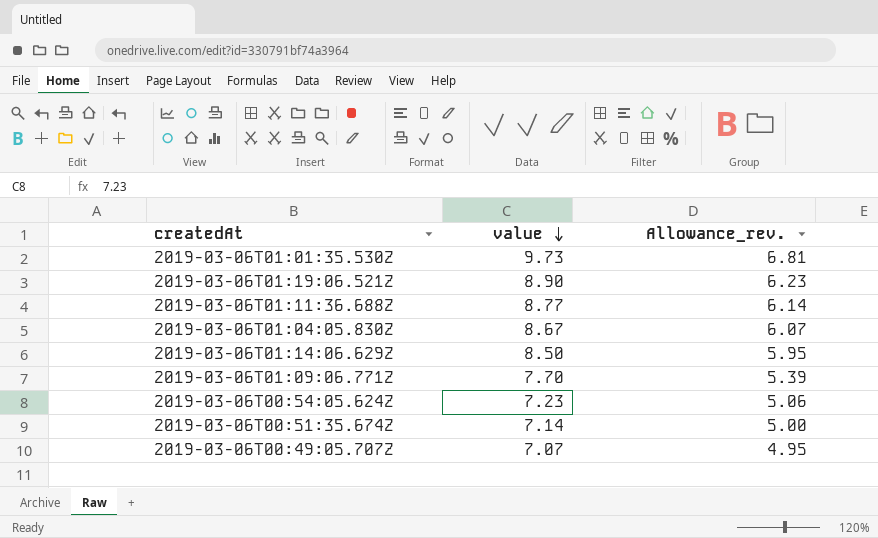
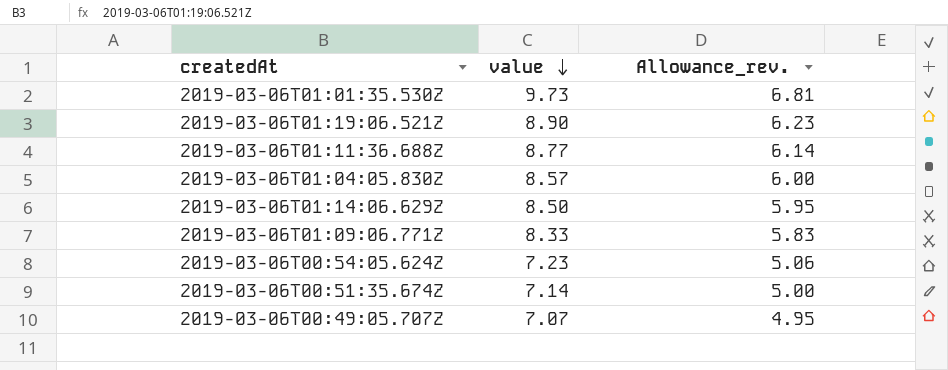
2019-03-06T01:04:05.830Z | value: 8.67 -> 8.57
2019-03-06T01:04:05.830Z | Allowance_rev.: 6.07 -> 6.00
2019-03-06T01:09:06.771Z | value: 7.70 -> 8.33
2019-03-06T01:09:06.771Z | Allowance_rev.: 5.39 -> 5.83

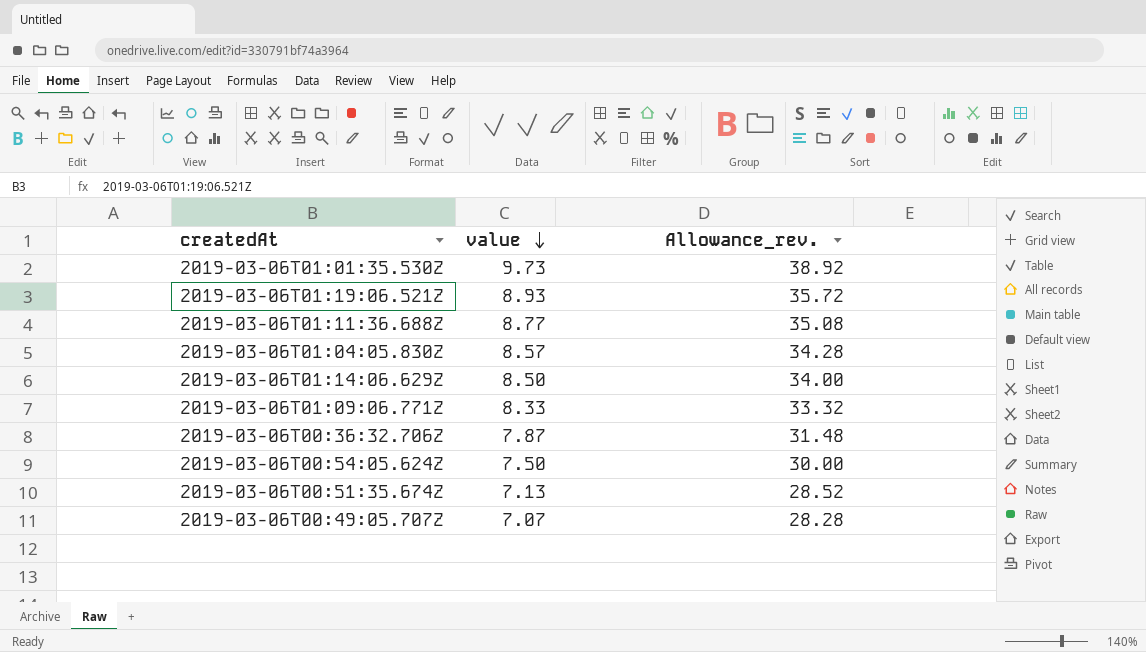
column Allowance_rev. | formula: [value] * 0.7 -> [value] * 4
2019-03-06T01:19:06.521Z | value: 8.90 -> 8.93
row 2019-03-06T00:36:32.706Z: none -> 7.87 | 31.48
2019-03-06T00:54:05.624Z | value: 7.23 -> 7.50
2019-03-06T00:51:35.674Z | value: 7.14 -> 7.13

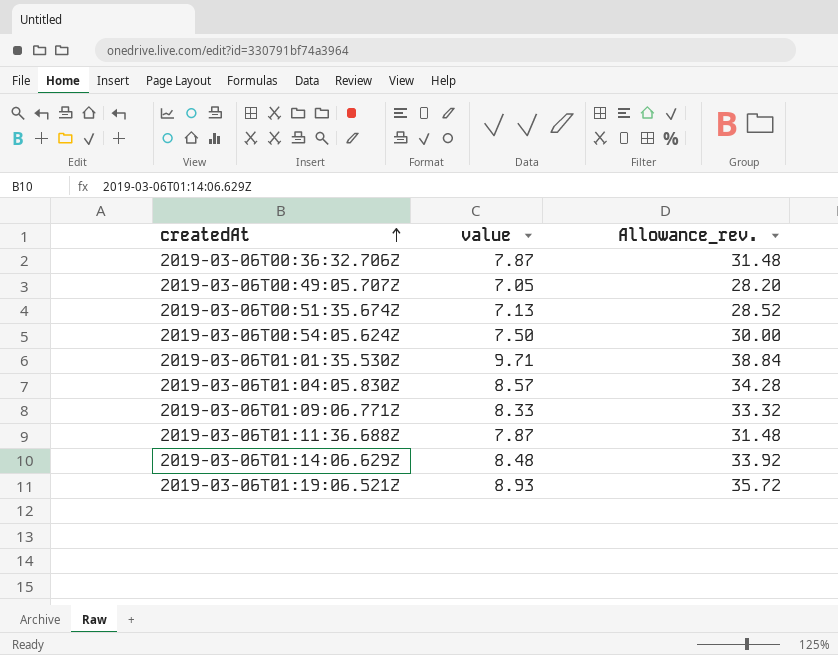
row order: value descending -> createdAt ascending
2019-03-06T00:49:05.707Z | value: 7.07 -> 7.05
2019-03-06T00:49:05.707Z | Allowance_rev.: 28.28 -> 28.20
2019-03-06T01:01:35.530Z | value: 9.73 -> 9.71
2019-03-06T01:01:35.530Z | Allowance_rev.: 38.92 -> 38.84
2019-03-06T01:11:36.688Z | value: 8.77 -> 7.87
2019-03-06T01:11:36.688Z | Allowance_rev.: 35.08 -> 31.48
2019-03-06T01:14:06.629Z | value: 8.50 -> 8.48
2019-03-06T01:14:06.629Z | Allowance_rev.: 34.00 -> 33.92

